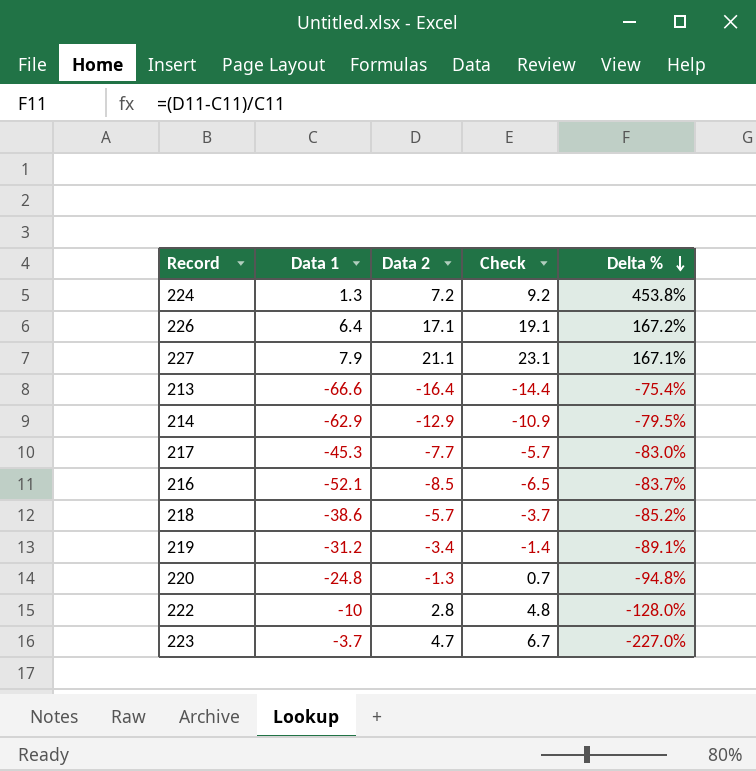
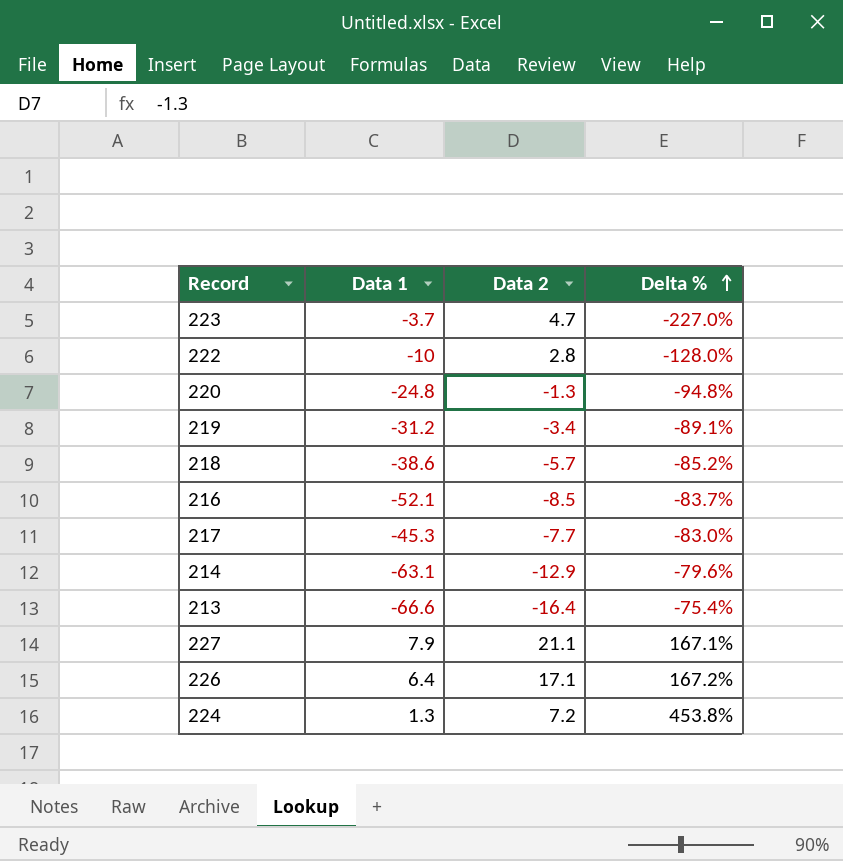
row order: Delta % descending -> Delta % ascending
column Check | formula: [Data 2] + 2 -> none
214 | Data 1: -62.9 -> -63.1
214 | Delta %: -79.5% -> -79.6%

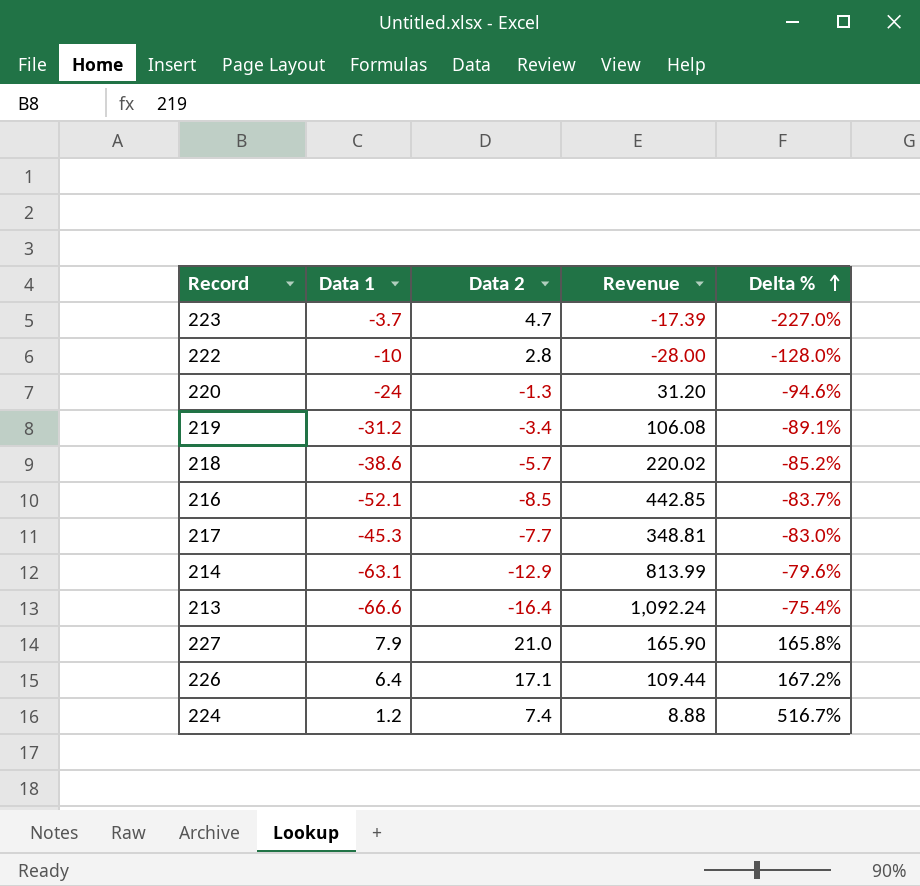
column Revenue | formula: none -> [Data 1] * [Data 2]
220 | Data 1: -24.8 -> -24
220 | Delta %: -94.8% -> -94.6%
227 | Data 2: 21.1 -> 21.0
227 | Delta %: 167.1% -> 165.8%
224 | Data 1: 1.3 -> 1.2
224 | Data 2: 7.2 -> 7.4
224 | Delta %: 453.8% -> 516.7%

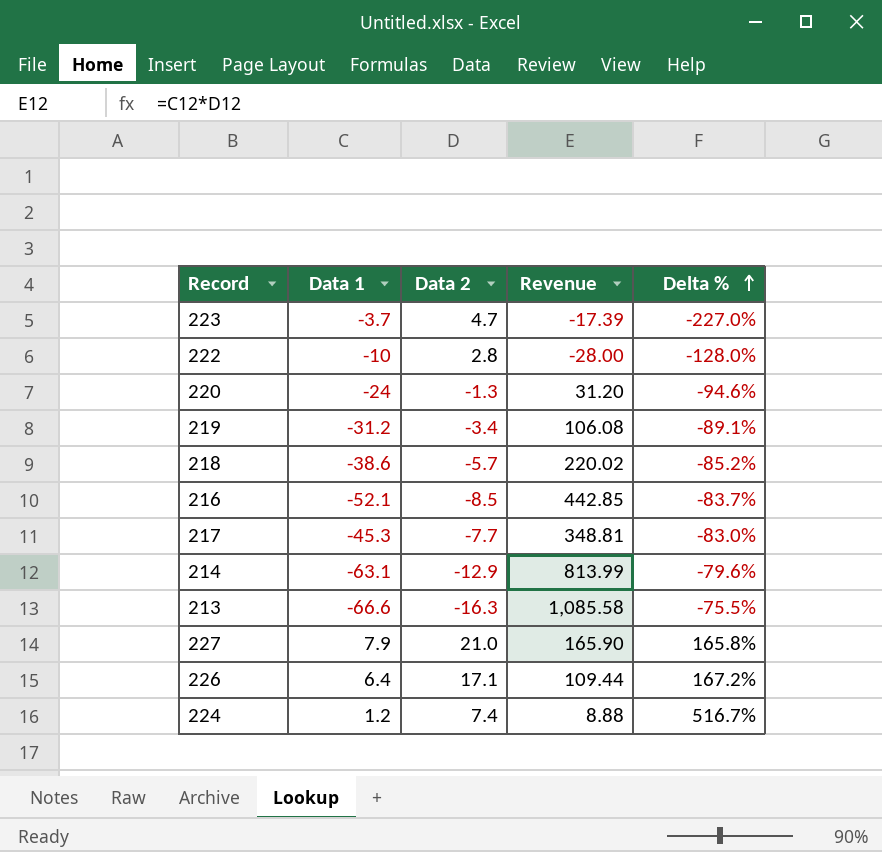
213 | Data 2: -16.4 -> -16.3
213 | Revenue: 1,092.24 -> 1,085.58
213 | Delta %: -75.4% -> -75.5%

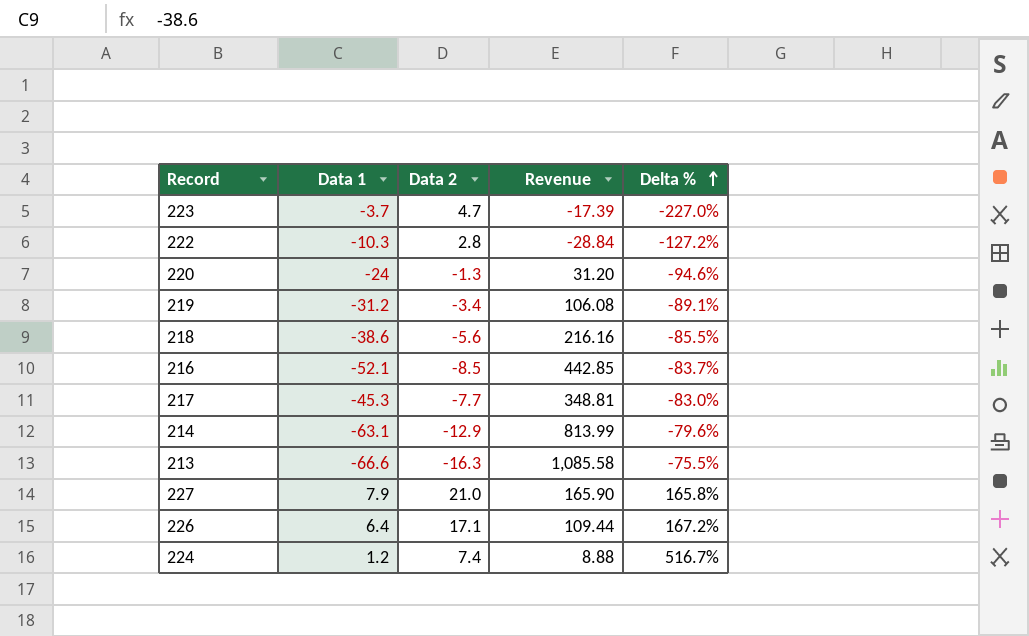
222 | Data 1: -10 -> -10.3
222 | Revenue: -28.00 -> -28.84
222 | Delta %: -128.0% -> -127.2%
218 | Data 2: -5.7 -> -5.6
218 | Revenue: 220.02 -> 216.16
218 | Delta %: -85.2% -> -85.5%

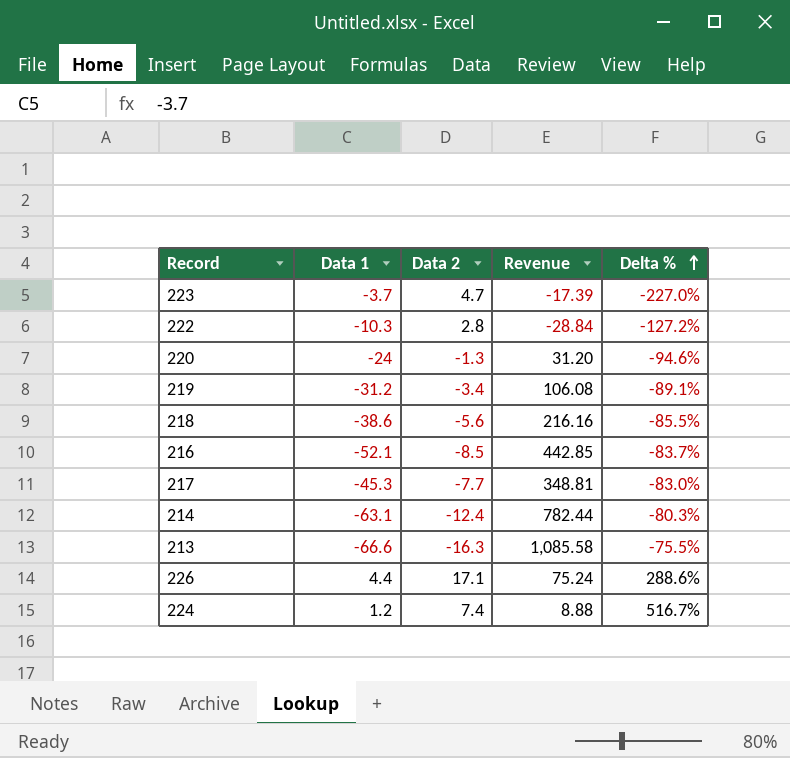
row 227: 7.9 | 21.0 | 165.90 | 165.8% -> none
214 | Data 2: -12.9 -> -12.4
214 | Revenue: 813.99 -> 782.44
214 | Delta %: -79.6% -> -80.3%
226 | Data 1: 6.4 -> 4.4
226 | Revenue: 109.44 -> 75.24
226 | Delta %: 167.2% -> 288.6%

